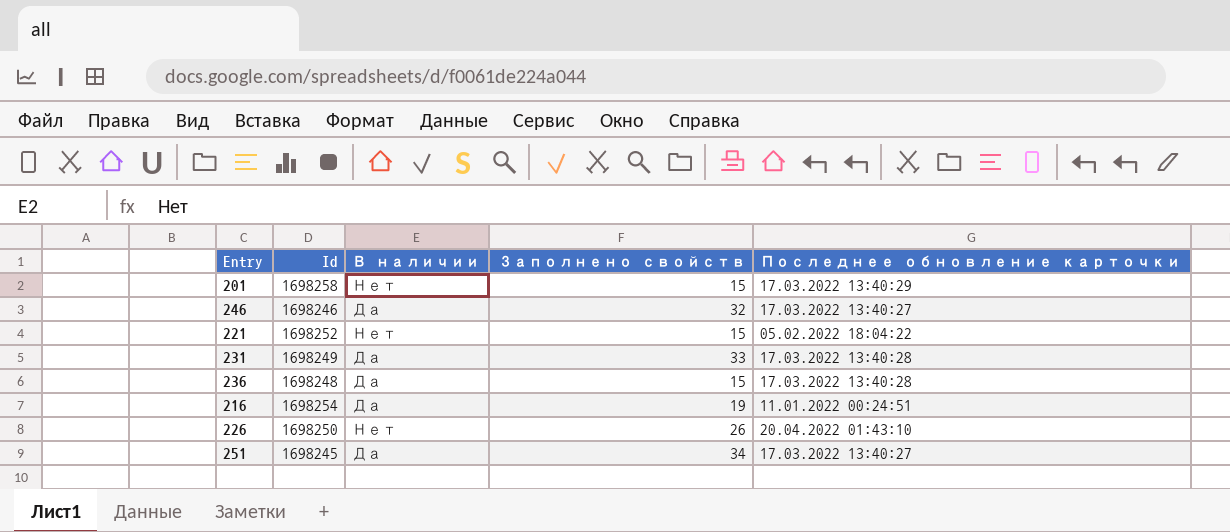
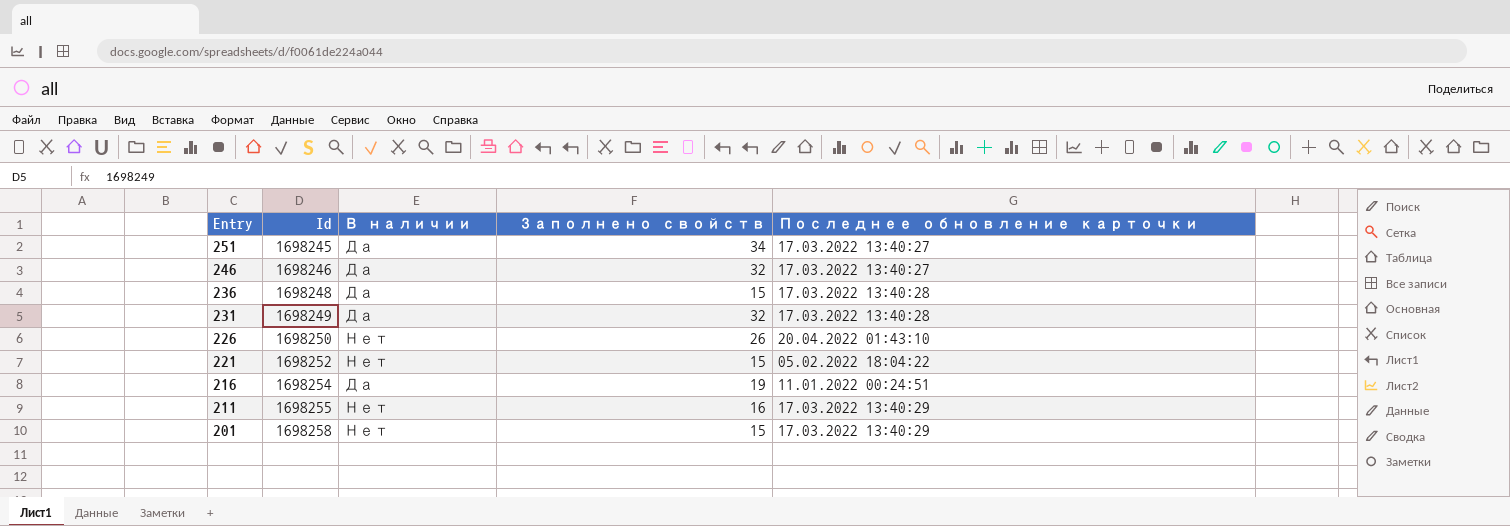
row order: none -> Entry descending
231 | Заполнено свойств: 33 -> 32
row 211: none -> 1698255 | Нет | 16 | 17.03.2022 13:40:29

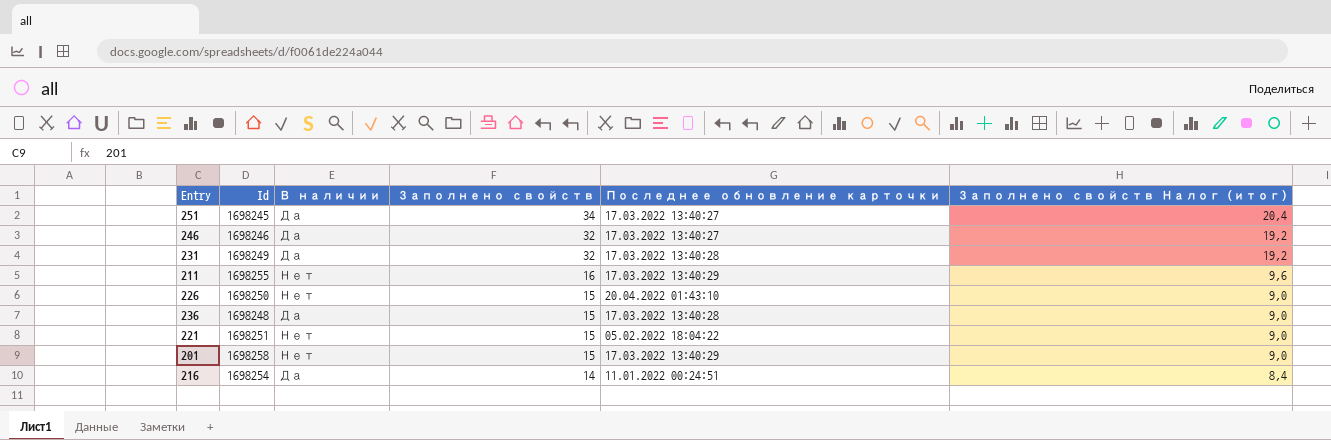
row order: Entry descending -> Заполнено свойств descending
column Заполнено свойств Налог (итог) | formula: none -> [Заполнено свойств] * 0,6
226 | Заполнено свойств: 26 -> 15
221 | Id: 1698252 -> 1698251
216 | Заполнено свойств: 19 -> 14

